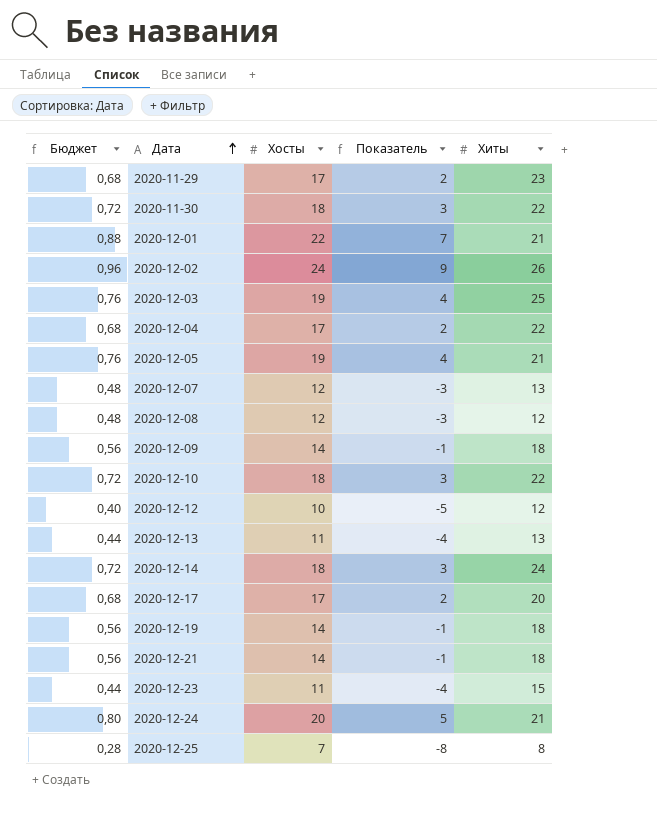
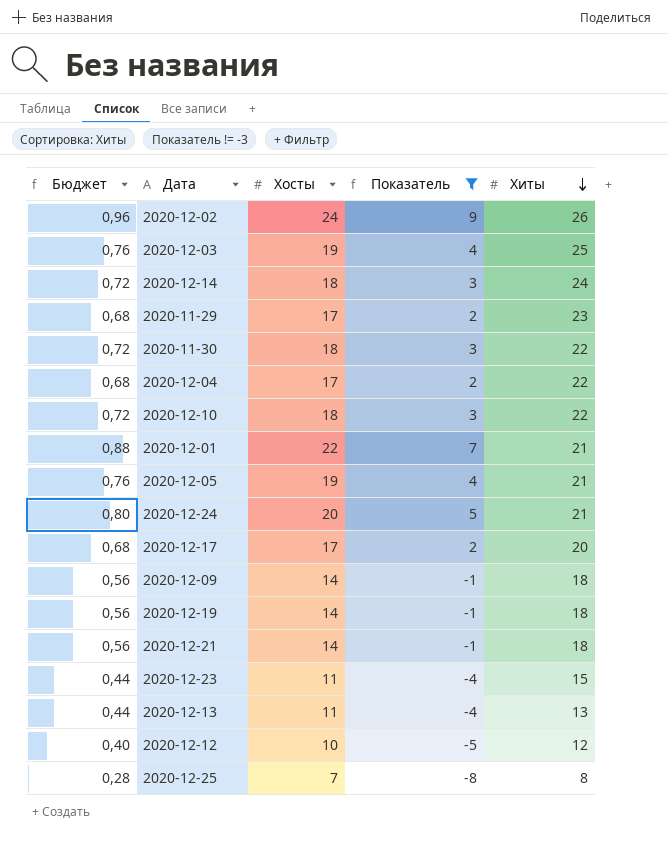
filter: none -> Показатель != -3
row order: Дата ascending -> Хиты descending

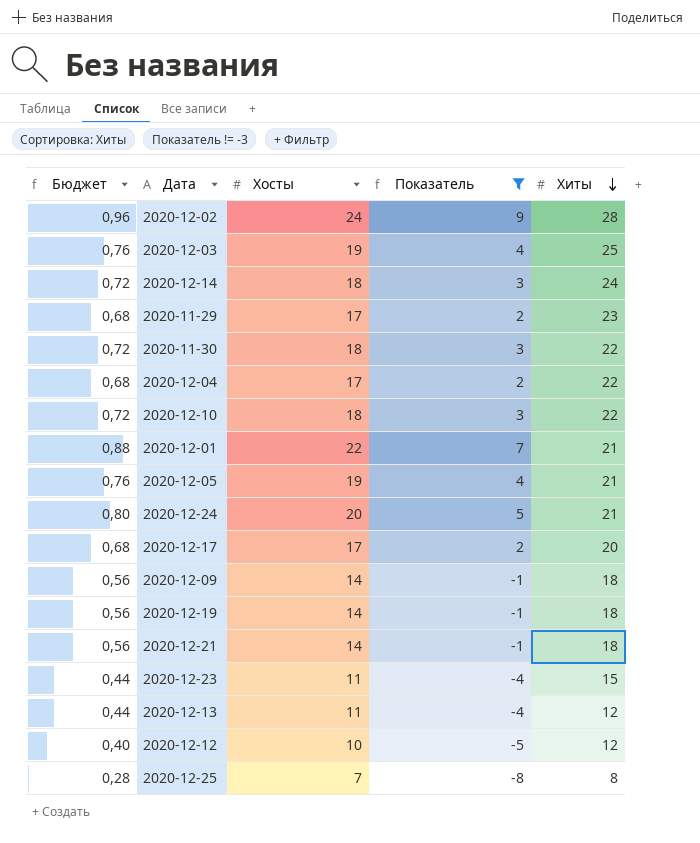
2020-12-02 | Хиты: 26 -> 28
2020-12-13 | Хиты: 13 -> 12

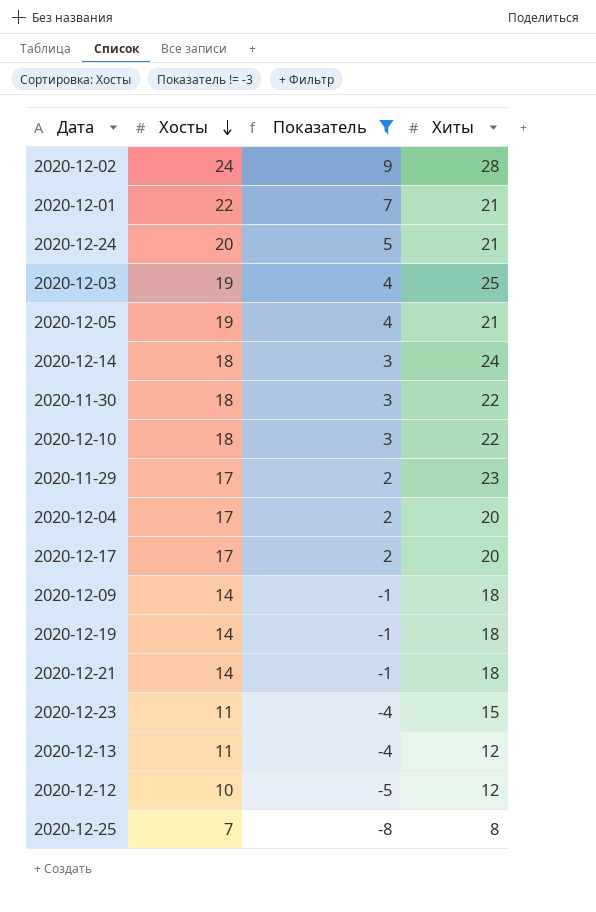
row order: Хиты descending -> Хосты descending
column Бюджет | formula: [Хосты] * 0,04 -> none
2020-12-04 | Хиты: 22 -> 20

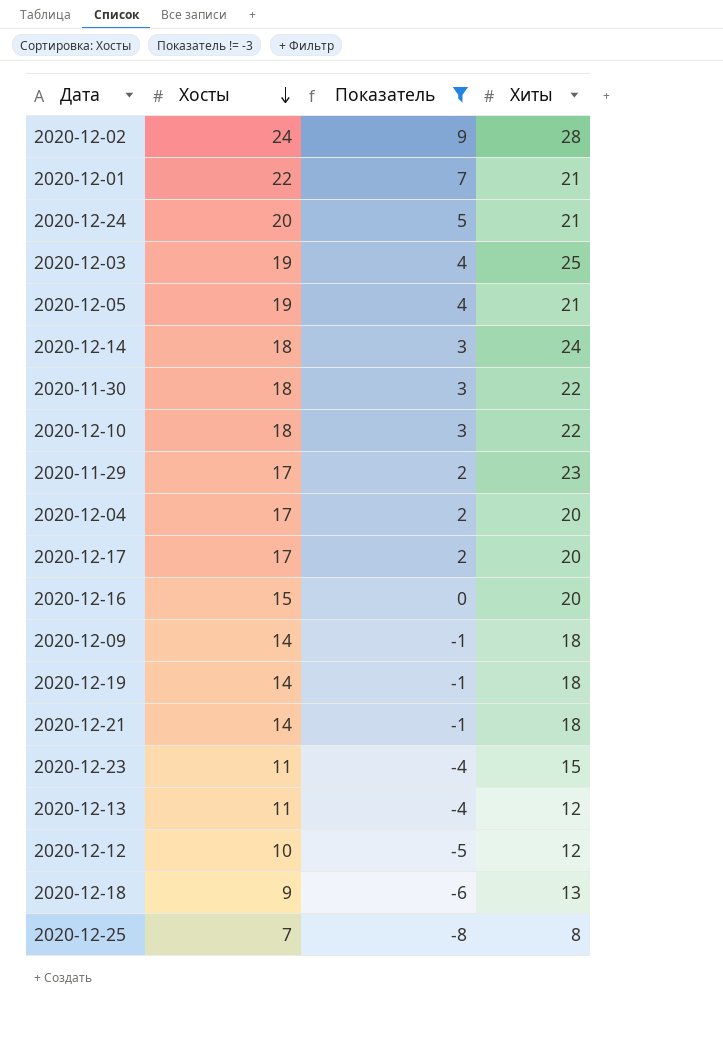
row 2020-12-16: none -> 15 | 0 | 20
row 2020-12-18: none -> 9 | -6 | 13

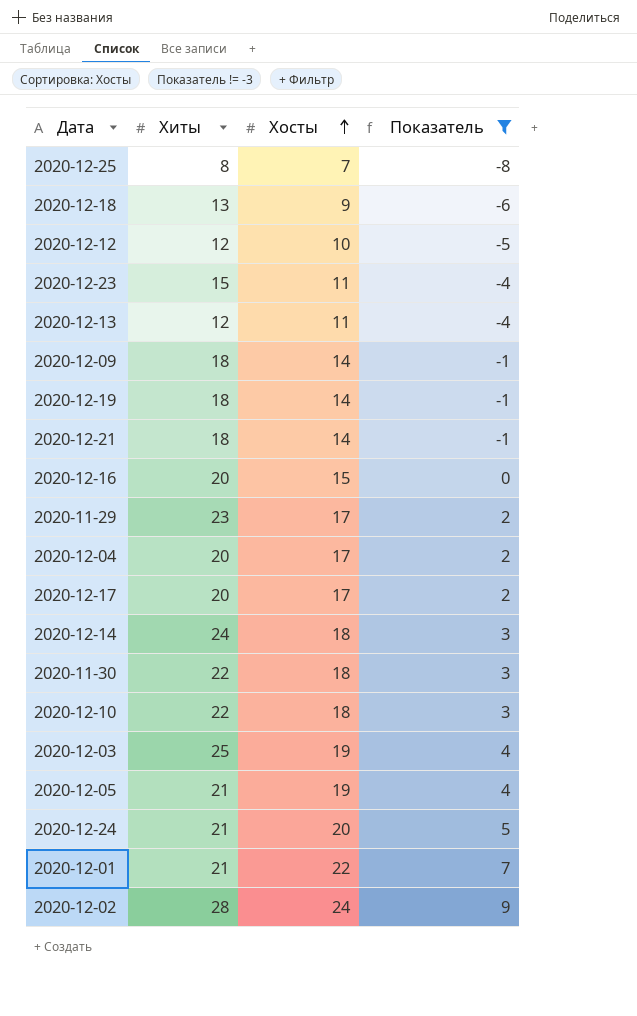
row order: Хосты descending -> Хосты ascending
column Хиты | position: 4 -> 2

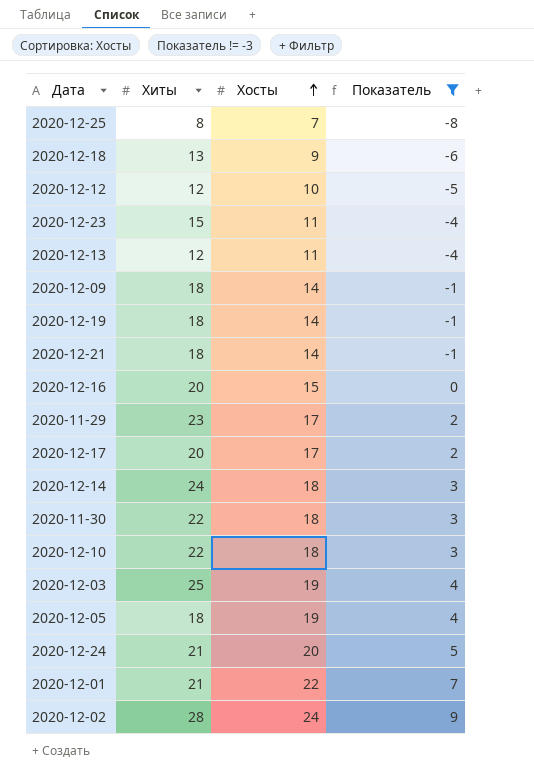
row 2020-12-04: 20 | 17 | 2 -> none
2020-12-05 | Хиты: 21 -> 18

